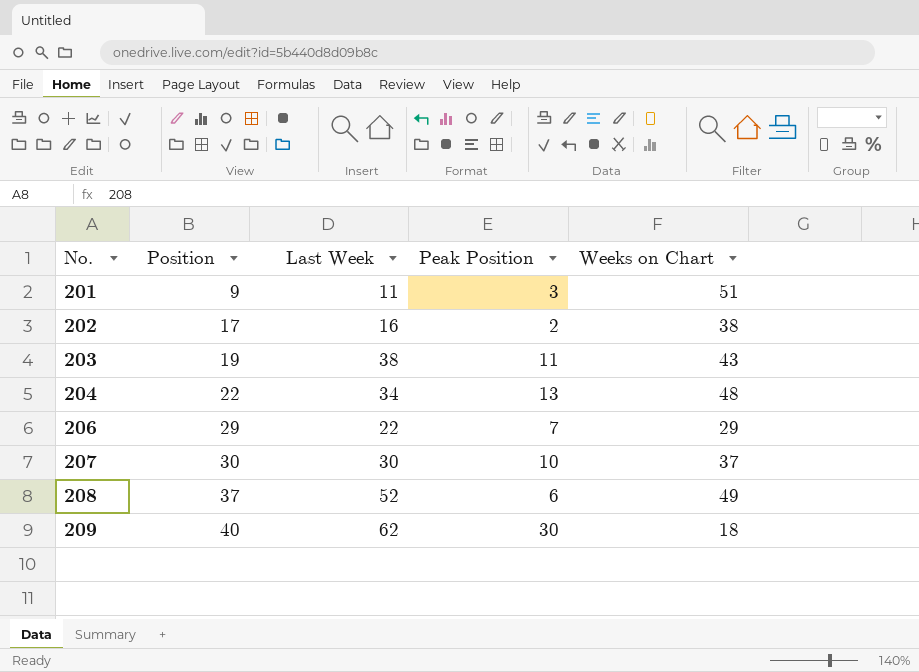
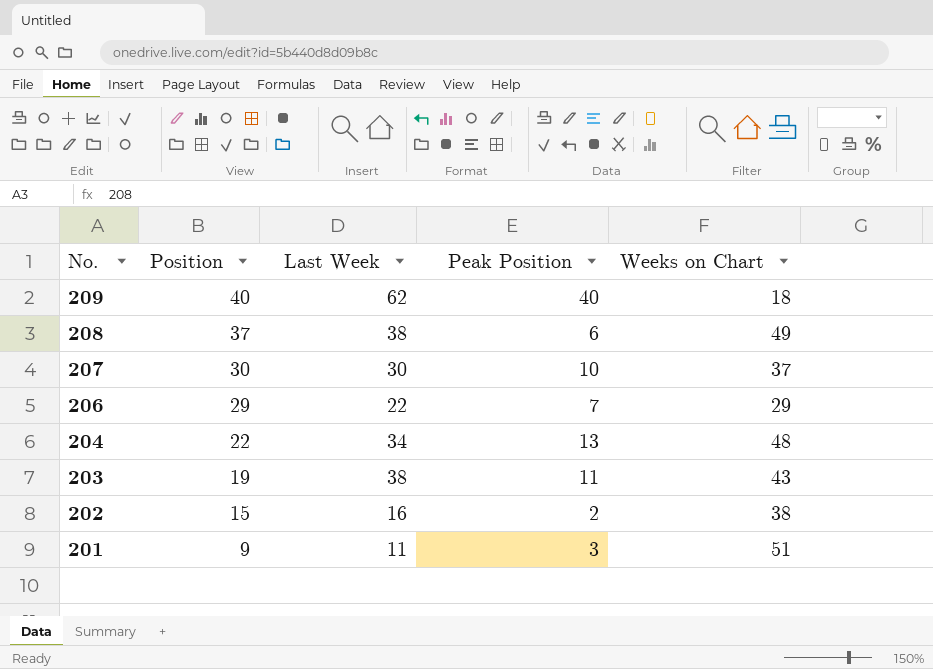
row order: No. ascending -> No. descending
209 | Peak Position: 30 -> 40
208 | Last Week: 52 -> 38
202 | Position: 17 -> 15

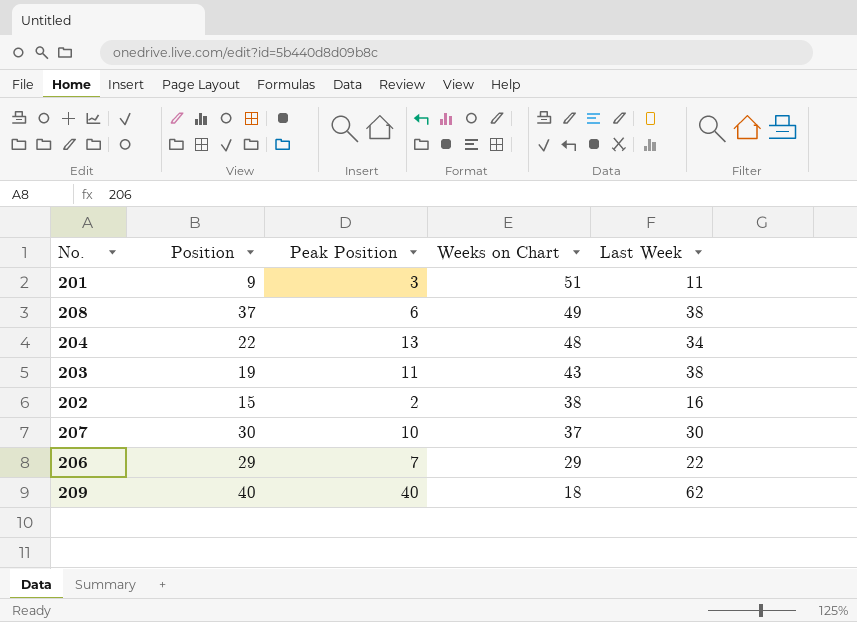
row order: No. descending -> Weeks on Chart descending
column Last Week | position: 3 -> 5

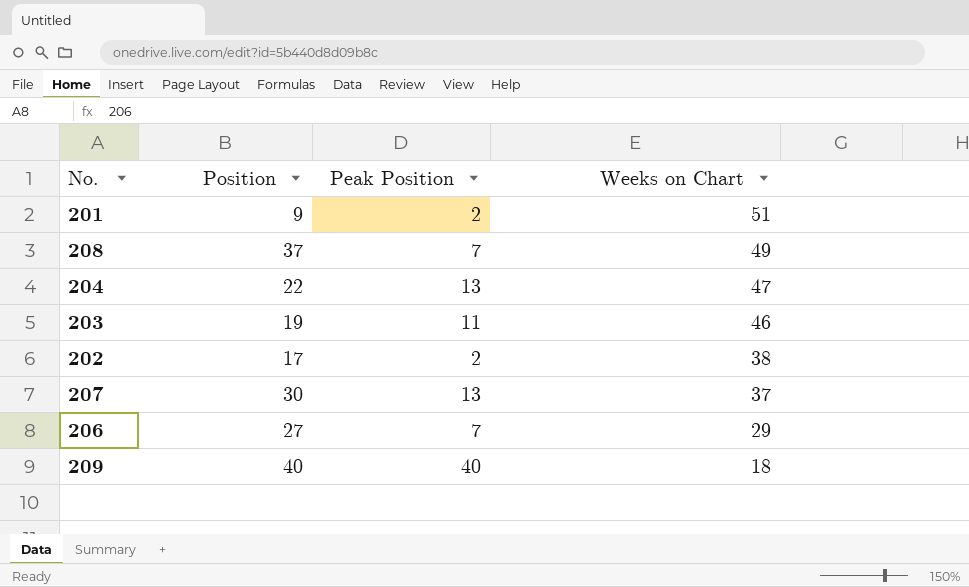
column Last Week | position: 5 -> none
201 | Peak Position: 3 -> 2
208 | Peak Position: 6 -> 7
204 | Weeks on Chart: 48 -> 47
203 | Weeks on Chart: 43 -> 46
202 | Position: 15 -> 17
207 | Peak Position: 10 -> 13
206 | Position: 29 -> 27

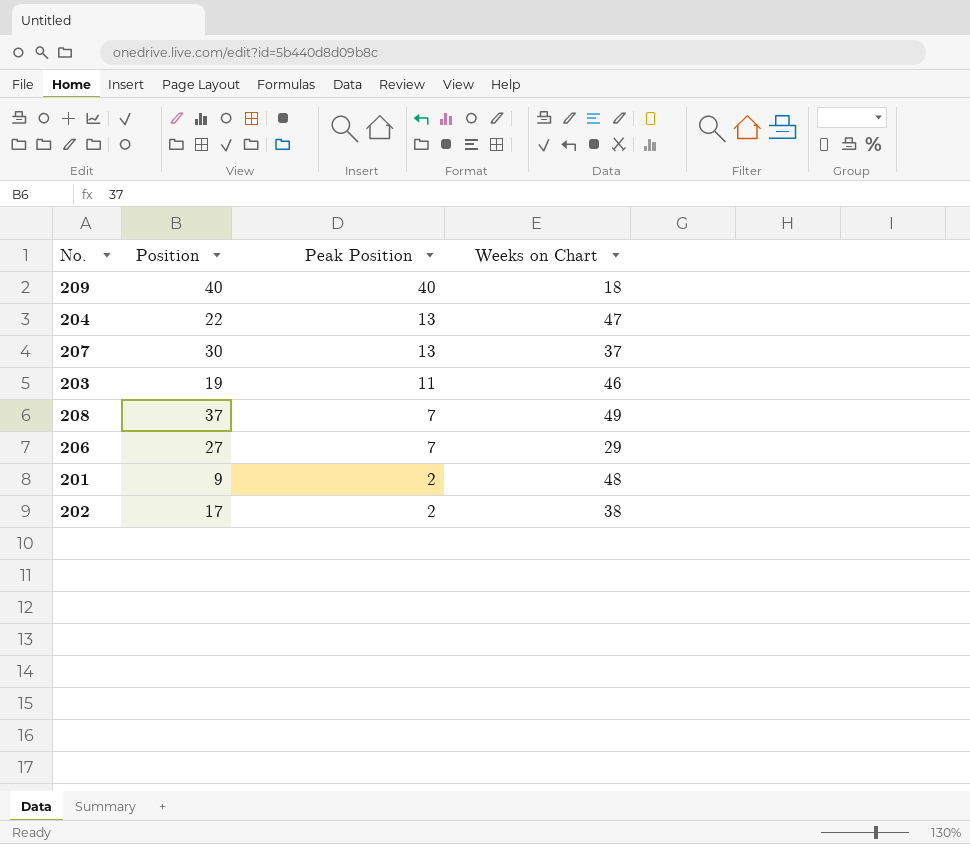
row order: Weeks on Chart descending -> Peak Position descending
201 | Weeks on Chart: 51 -> 48

